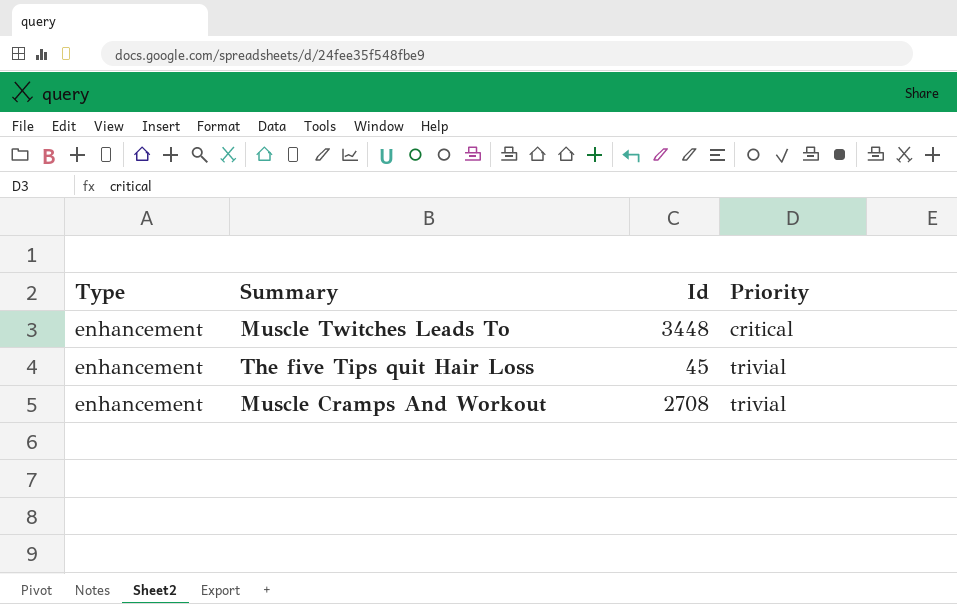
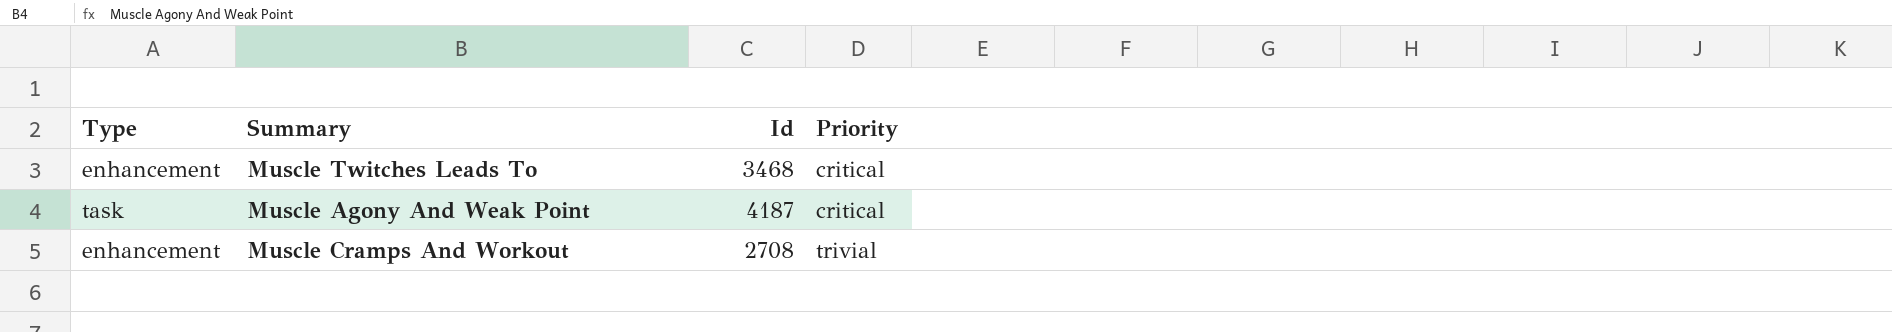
row The five Tips quit Hair Loss: enhancement | 45 | trivial -> none
Muscle Twitches Leads To | Id: 3448 -> 3468
row Muscle Agony And Weak Point: none -> task | 4187 | critical

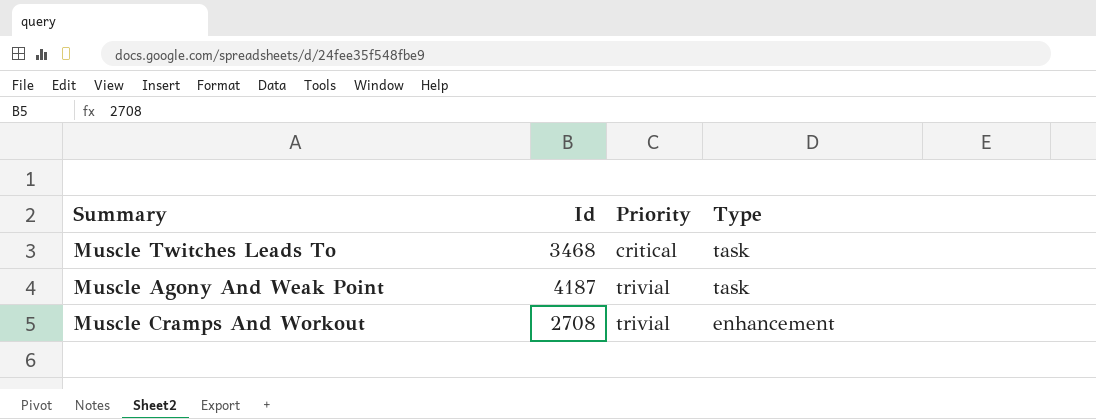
column Type | position: 1 -> 4
Muscle Twitches Leads To | Type: enhancement -> task
Muscle Agony And Weak Point | Priority: critical -> trivial

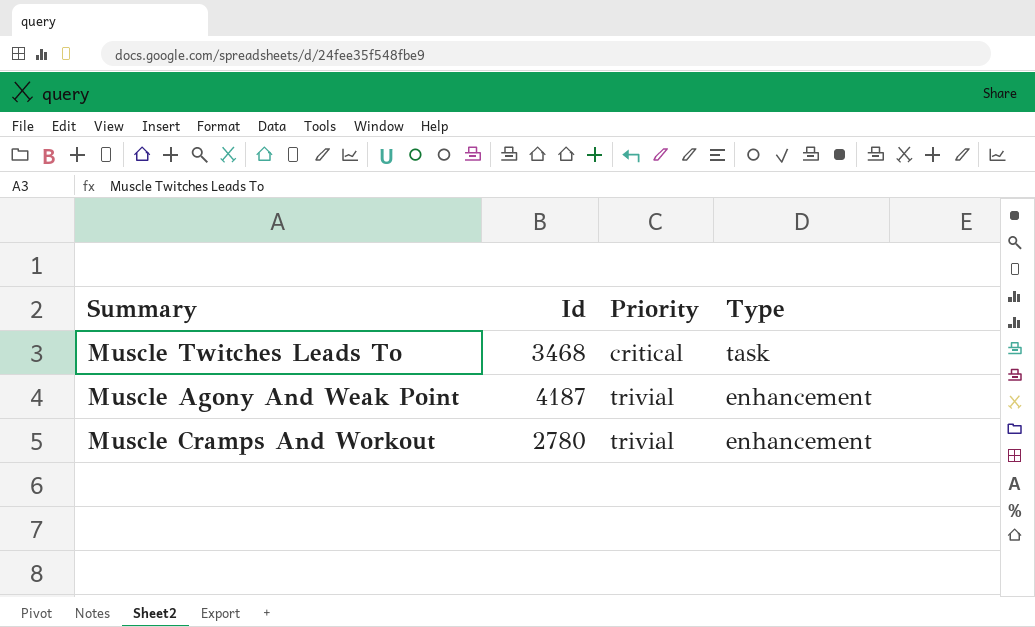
Muscle Agony And Weak Point | Type: task -> enhancement
Muscle Cramps And Workout | Id: 2708 -> 2780

